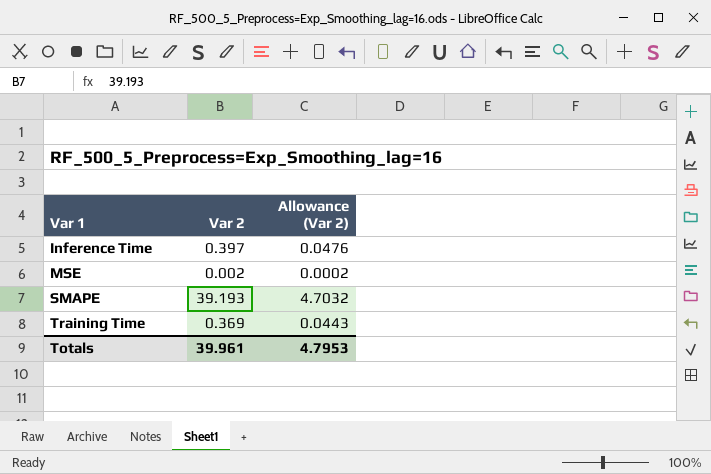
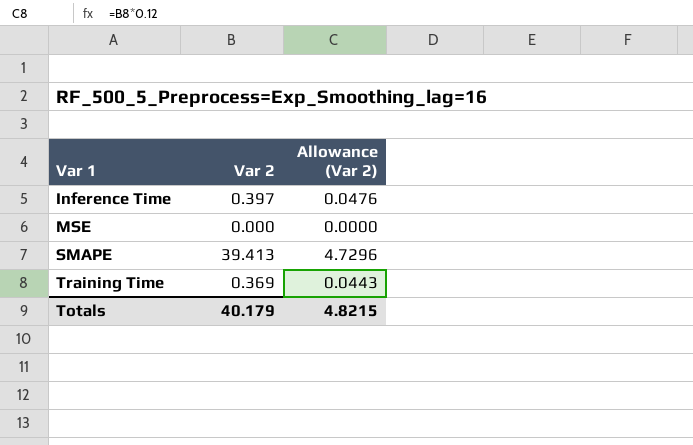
MSE | Var 2: 0.002 -> 0.000
MSE | Allowance (Var 2): 0.0002 -> 0.0000
SMAPE | Var 2: 39.193 -> 39.413
SMAPE | Allowance (Var 2): 4.7032 -> 4.7296
Totals | Var 2: 39.961 -> 40.179
Totals | Allowance (Var 2): 4.7953 -> 4.8215

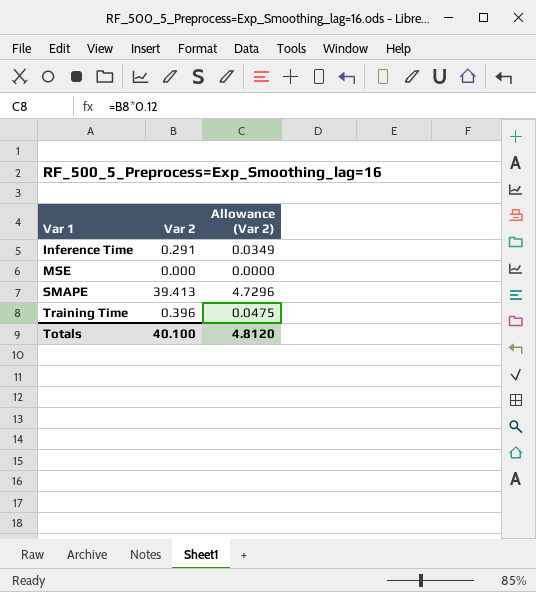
Inference Time | Var 2: 0.397 -> 0.291
Inference Time | Allowance (Var 2): 0.0476 -> 0.0349
Training Time | Var 2: 0.369 -> 0.396
Training Time | Allowance (Var 2): 0.0443 -> 0.0475
Totals | Var 2: 40.179 -> 40.100
Totals | Allowance (Var 2): 4.8215 -> 4.8120

